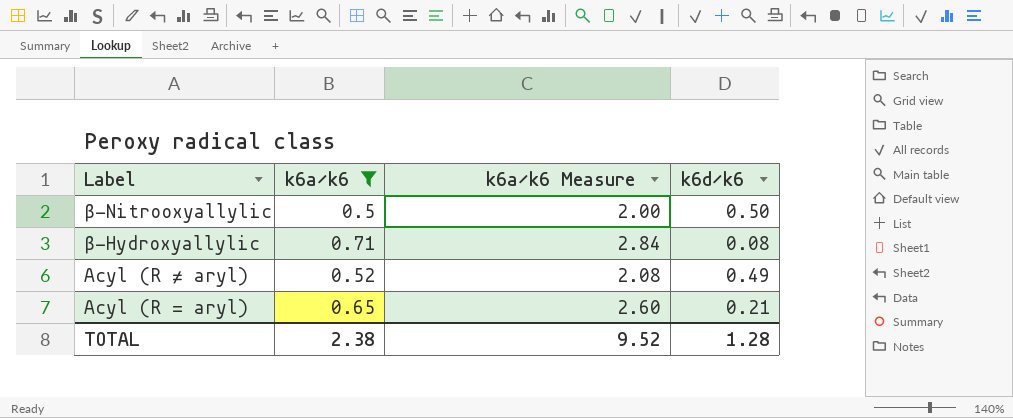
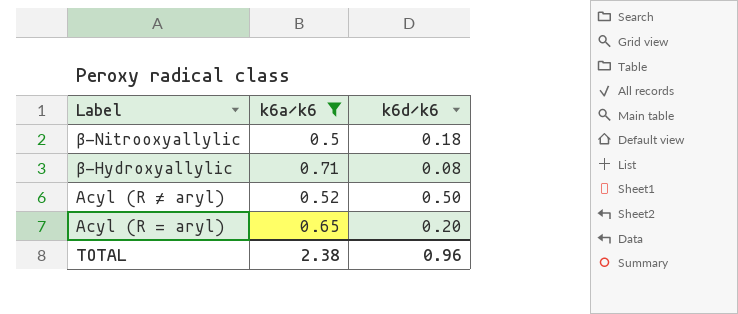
column k6a∕k6 Measure | formula: [k6a∕k6] * 4 -> none
β-Nitrooxyallylic | k6d∕k6: 0.50 -> 0.18
Acyl (R ≠ aryl) | k6d∕k6: 0.49 -> 0.50
Acyl (R = aryl) | k6d∕k6: 0.21 -> 0.20
TOTAL | k6d∕k6: 1.28 -> 0.96

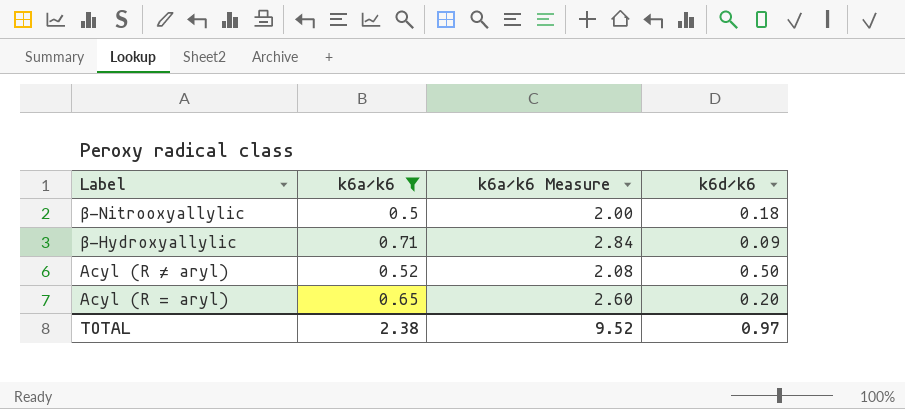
column k6a∕k6 Measure | formula: none -> [k6a∕k6] * 4
β-Hydroxyallylic | k6d∕k6: 0.08 -> 0.09
TOTAL | k6d∕k6: 0.96 -> 0.97

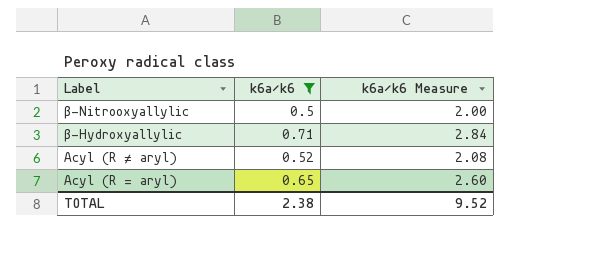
column k6d∕k6 | position: 4 -> none

